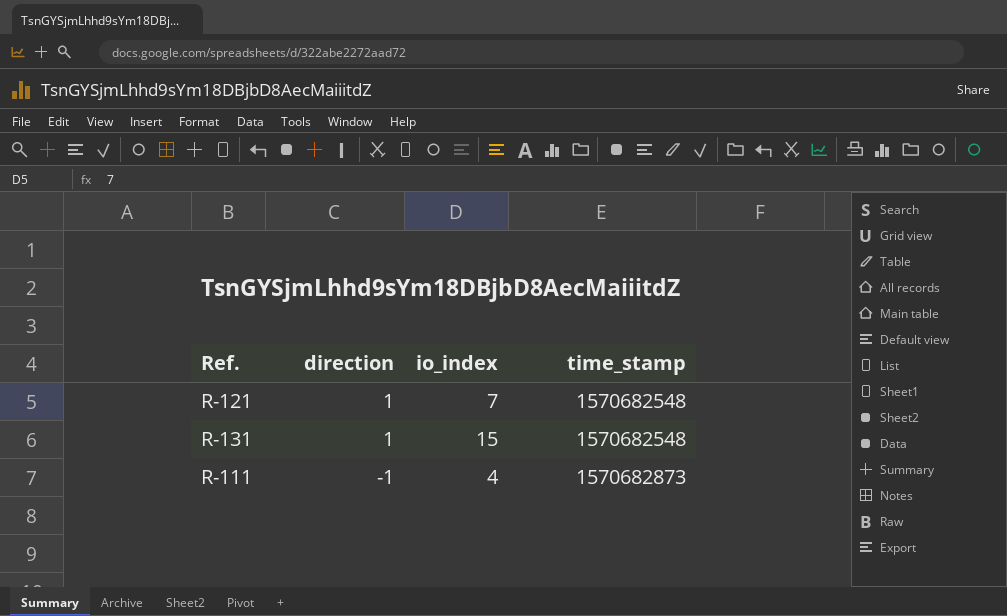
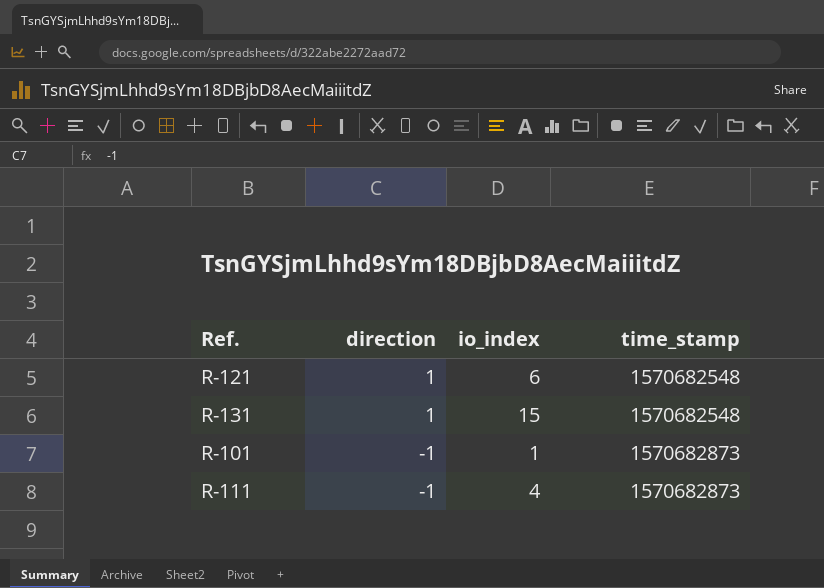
R-121 | io_index: 7 -> 6
row R-101: none -> -1 | 1 | 1570682873

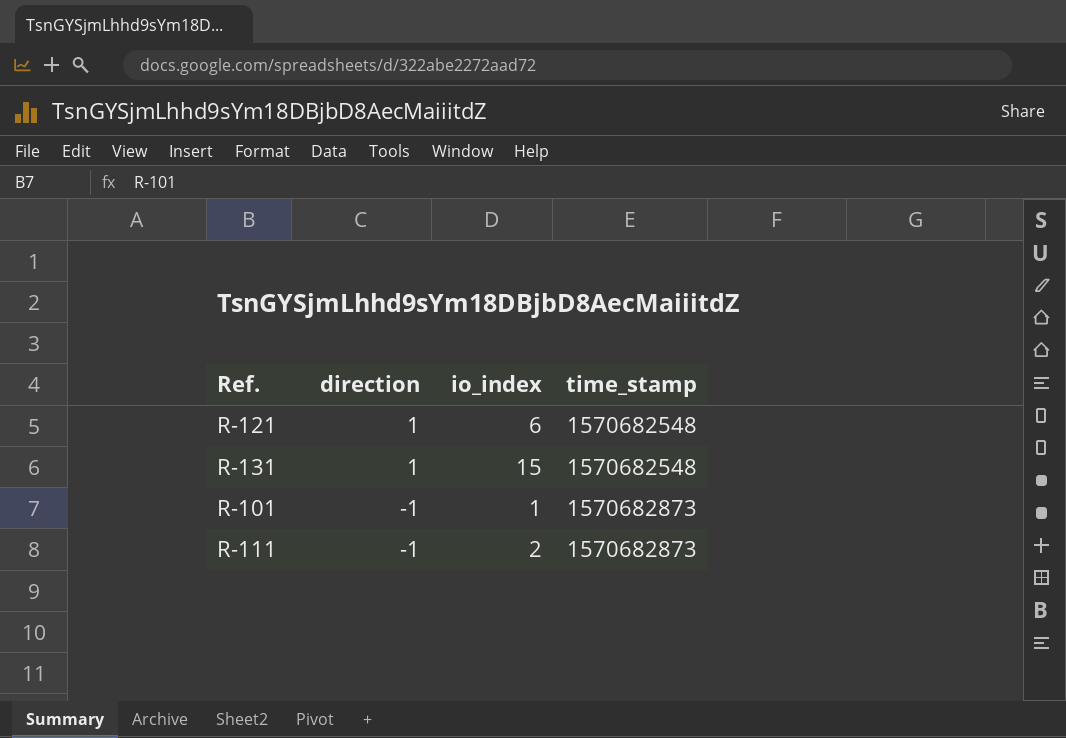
R-111 | io_index: 4 -> 2

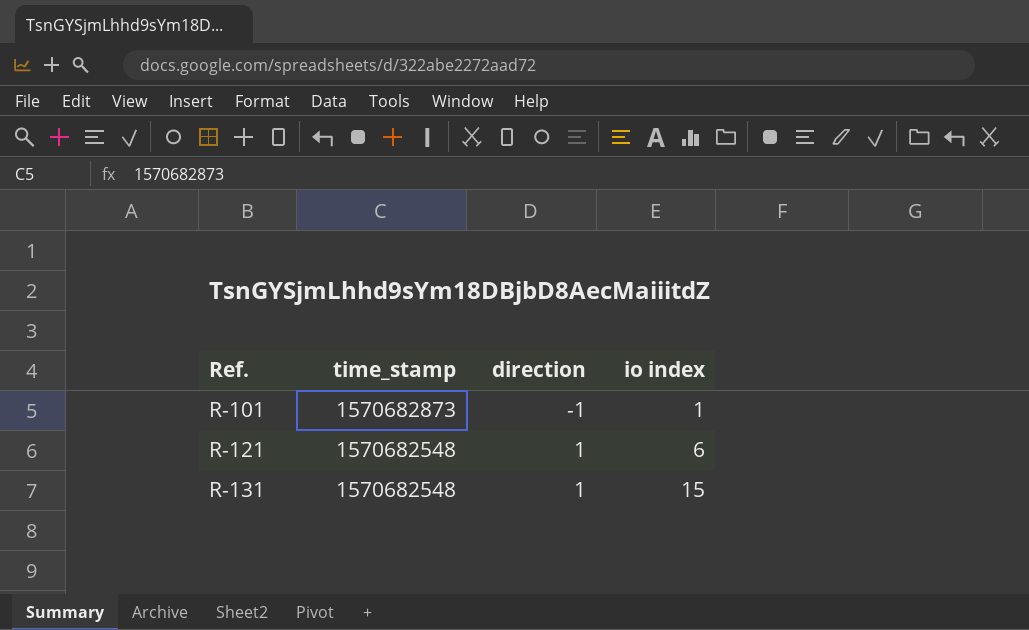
row order: direction descending -> Ref. ascending
column time_stamp | position: 4 -> 2
column name: io_index -> io index
row R-111: -1 | 2 | 1570682873 -> none

